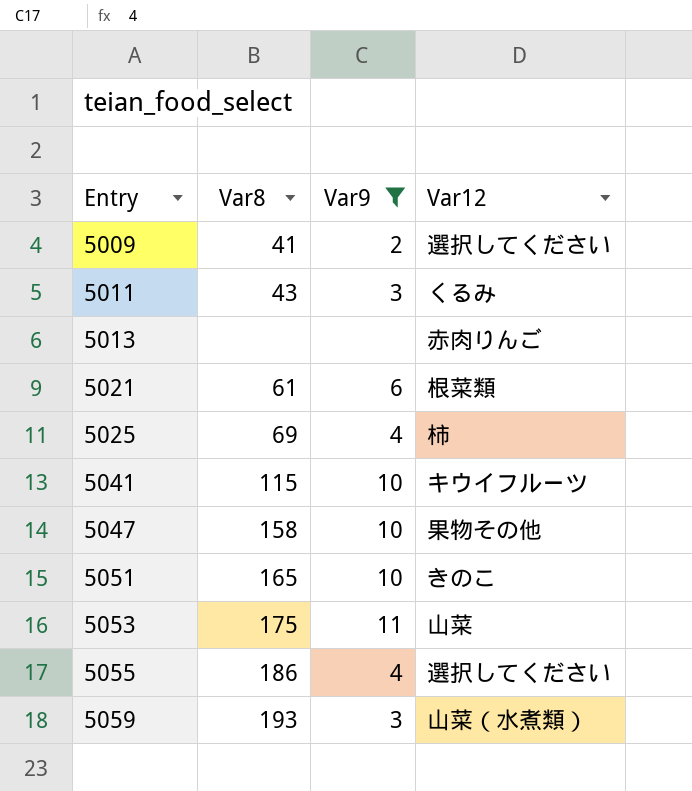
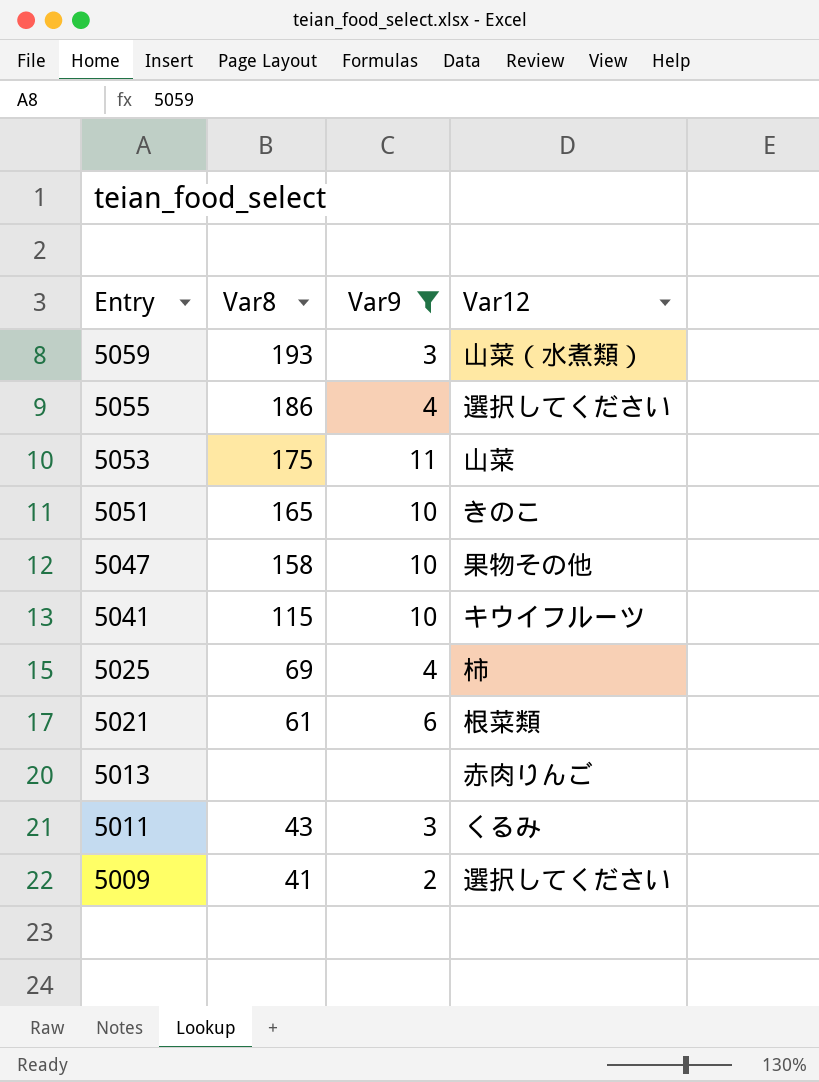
row order: Entry ascending -> Entry descending

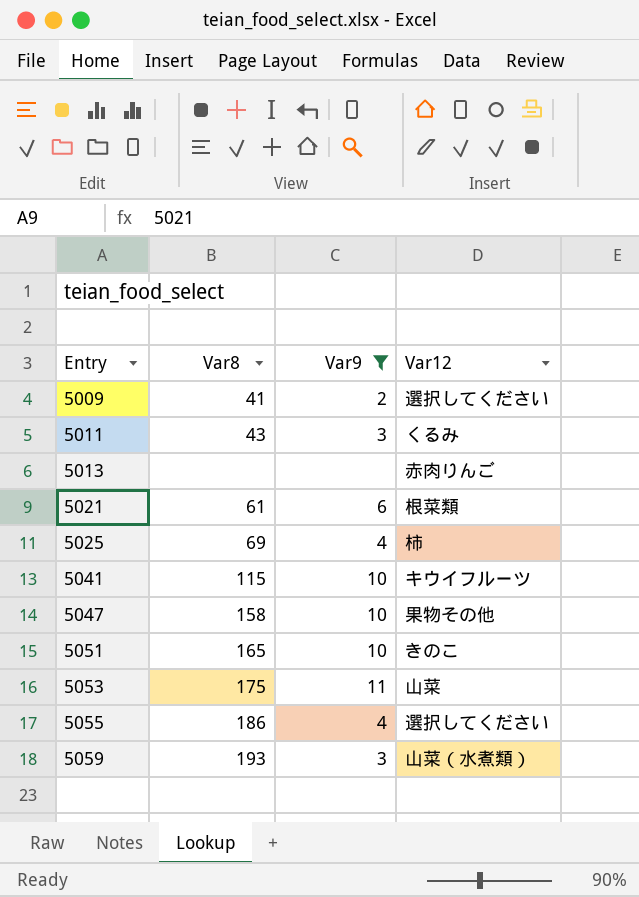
row order: Entry descending -> Entry ascending

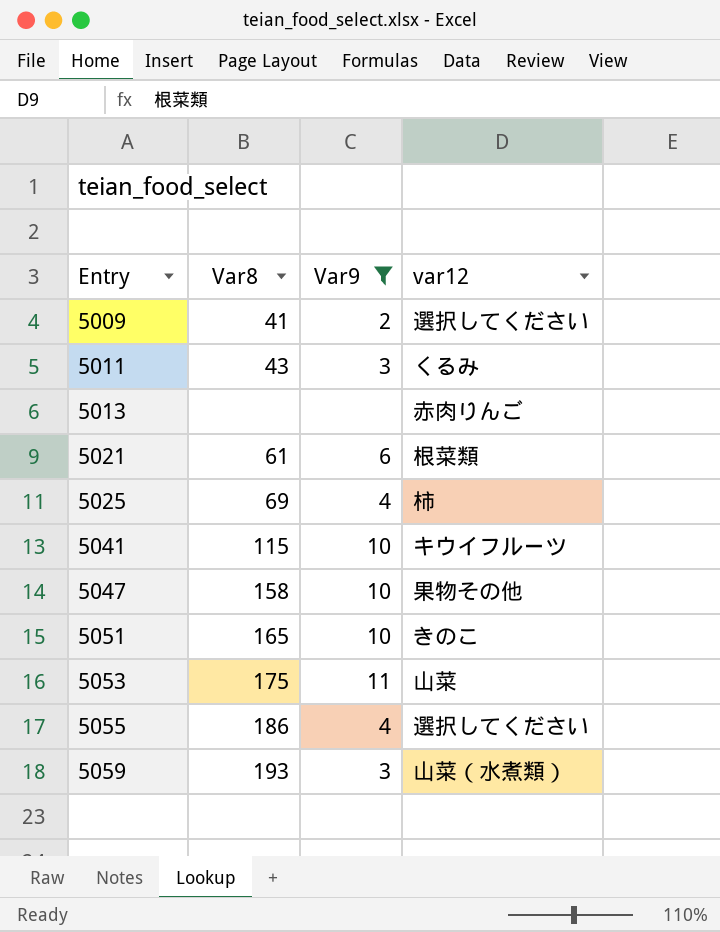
column name: Var12 -> var12

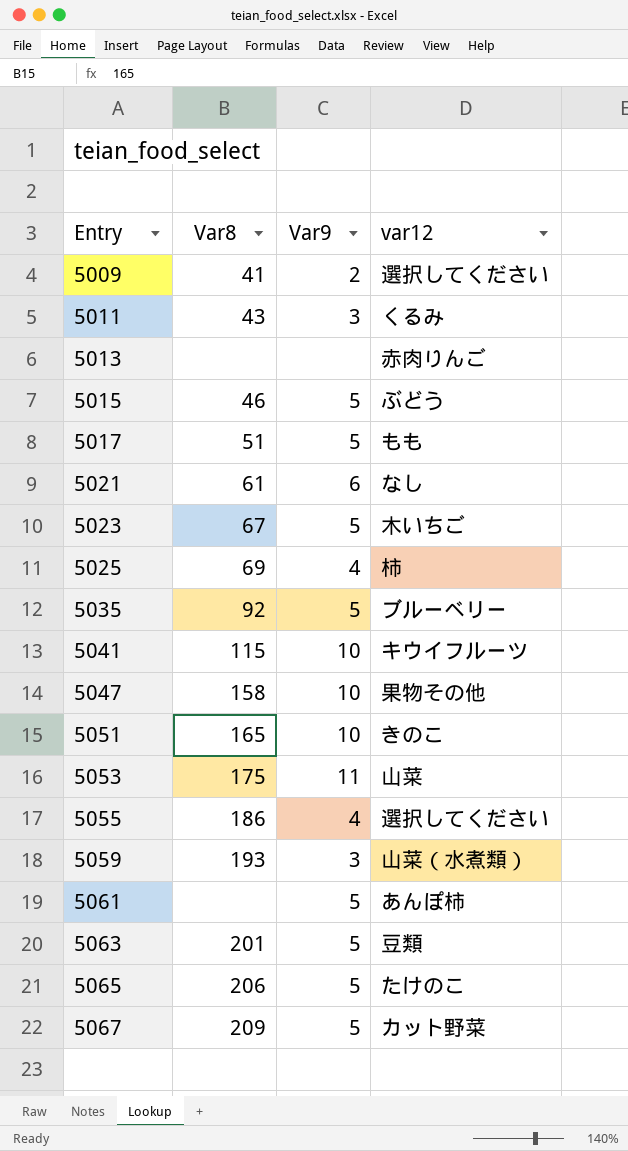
filter: Var9 != 5 -> none
5021 | var12: 根菜類 -> なし

